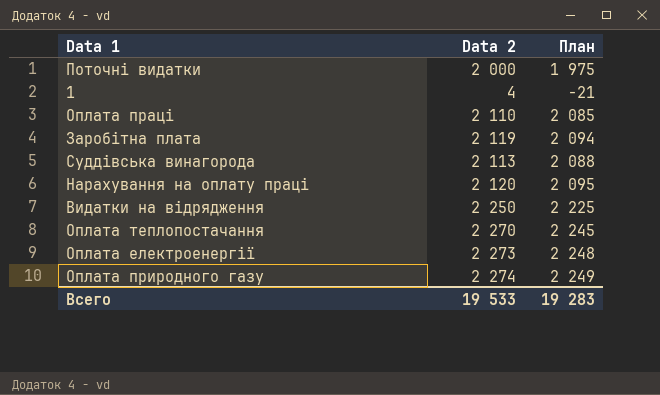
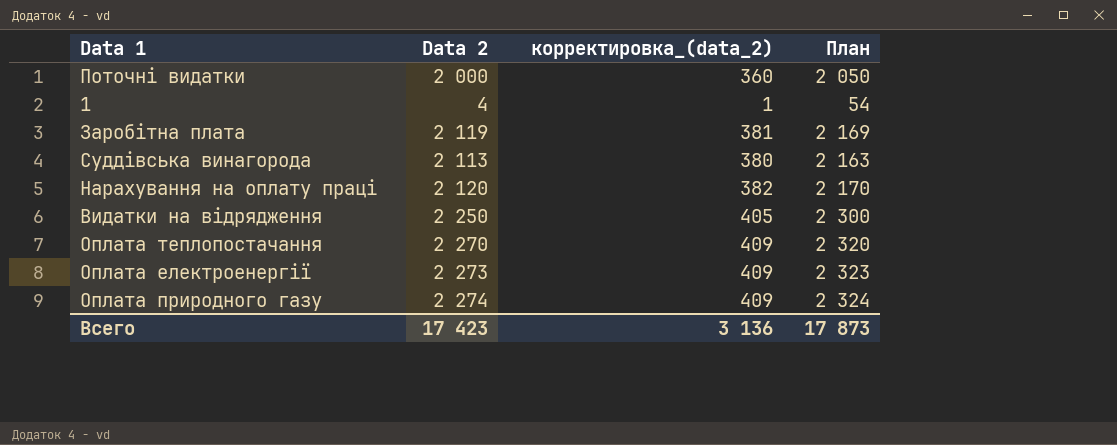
column корректировка_(data_2) | formula: none -> [Data 2] * 0,18
column План | formula: [Data 2] - 25 -> [Data 2] + 50
row Оплата праці: 2 110 | 2 085 -> none
Всего | Data 2: 19 533 -> 17 423
Всего | План: 19 283 -> 17 873

